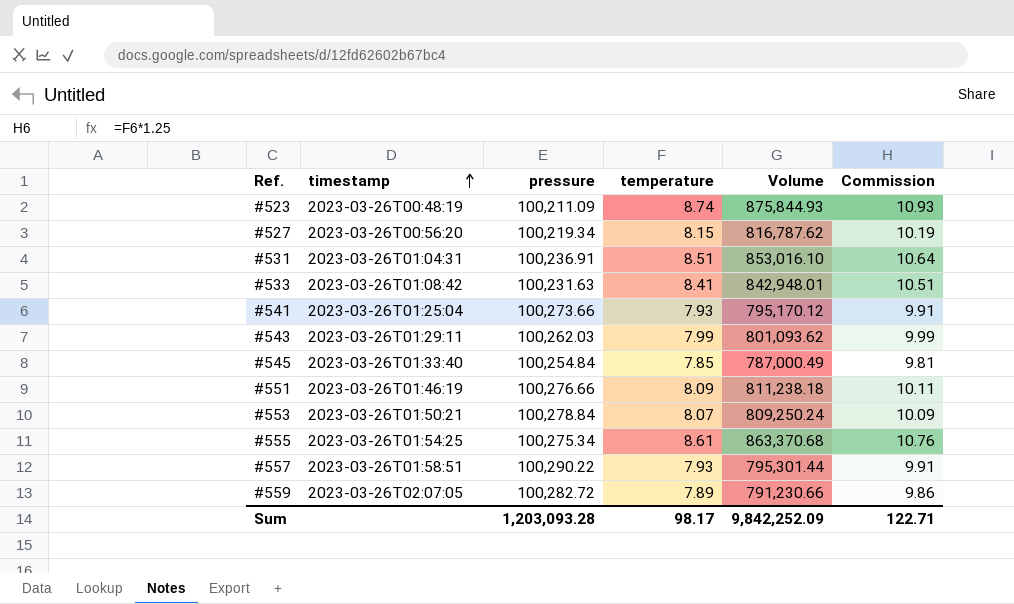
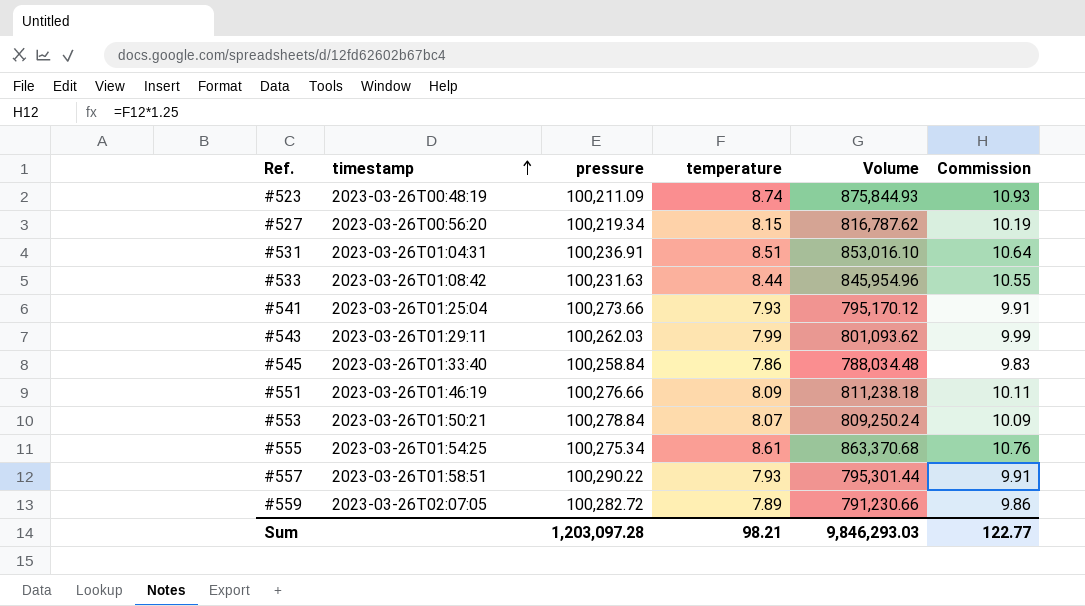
#533 | temperature: 8.41 -> 8.44
#533 | Volume: 842,948.01 -> 845,954.96
#533 | Commission: 10.51 -> 10.55
#545 | pressure: 100,254.84 -> 100,258.84
#545 | temperature: 7.85 -> 7.86
#545 | Volume: 787,000.49 -> 788,034.48
#545 | Commission: 9.81 -> 9.83
Sum | pressure: 1,203,093.28 -> 1,203,097.28
Sum | temperature: 98.17 -> 98.21
Sum | Volume: 9,842,252.09 -> 9,846,293.03
Sum | Commission: 122.71 -> 122.77

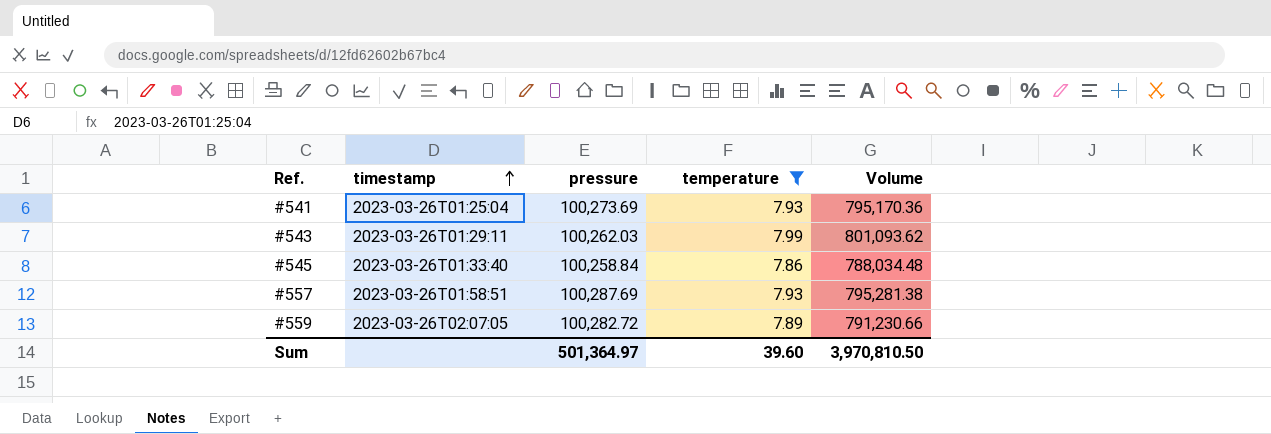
filter: none -> temperature <= 7.99
column Commission | formula: [temperature] * 1.25 -> none
#541 | pressure: 100,273.66 -> 100,273.69
#541 | Volume: 795,170.12 -> 795,170.36
#557 | pressure: 100,290.22 -> 100,287.69
#557 | Volume: 795,301.44 -> 795,281.38
Sum | pressure: 1,203,097.28 -> 501,364.97
Sum | temperature: 98.21 -> 39.60
Sum | Volume: 9,846,293.03 -> 3,970,810.50

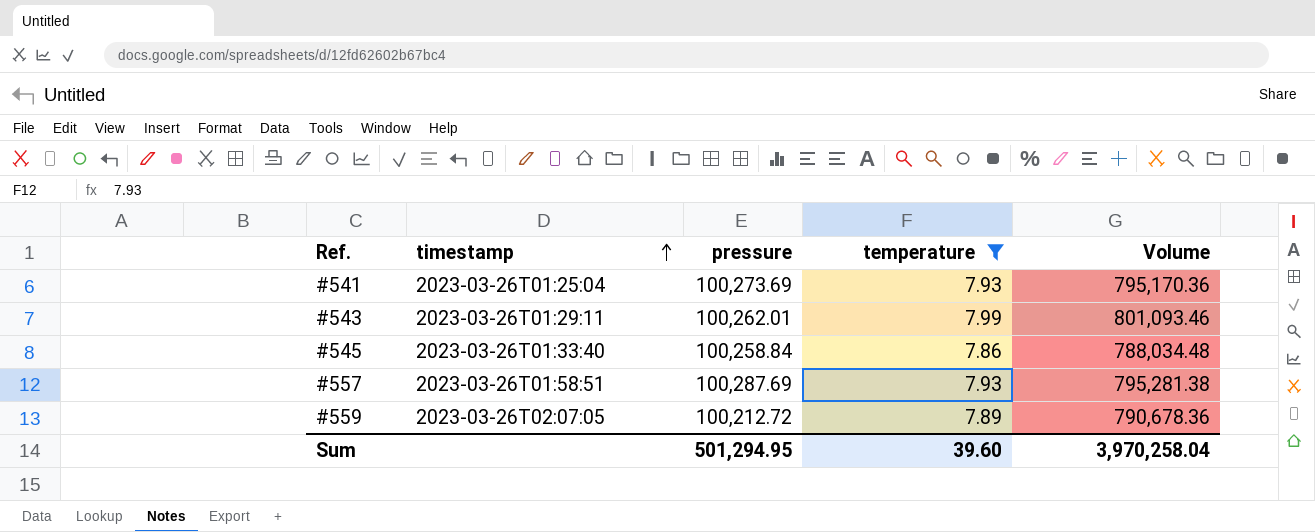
#543 | pressure: 100,262.03 -> 100,262.01
#543 | Volume: 801,093.62 -> 801,093.46
#559 | pressure: 100,282.72 -> 100,212.72
#559 | Volume: 791,230.66 -> 790,678.36
Sum | pressure: 501,364.97 -> 501,294.95
Sum | Volume: 3,970,810.50 -> 3,970,258.04

